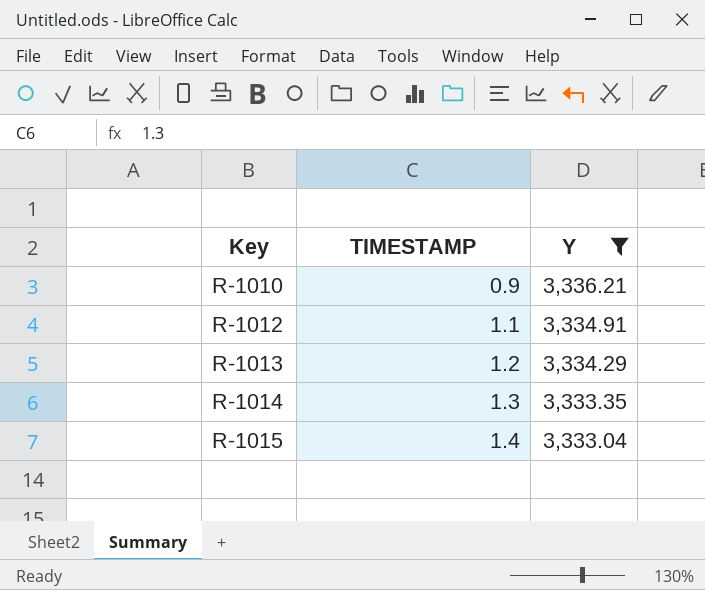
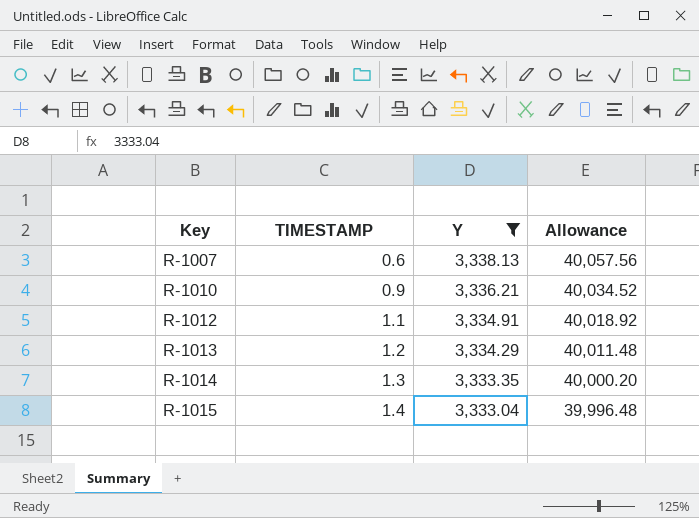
column Allowance | formula: none -> [Y] * 12
row R-1007: none -> 0.6 | 3,338.13 | 40,057.56

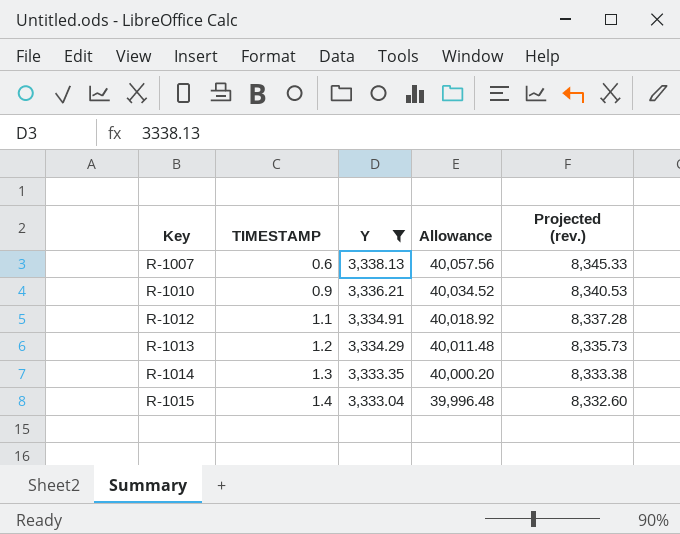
column Projected (rev.) | formula: none -> [Y] * 2.5

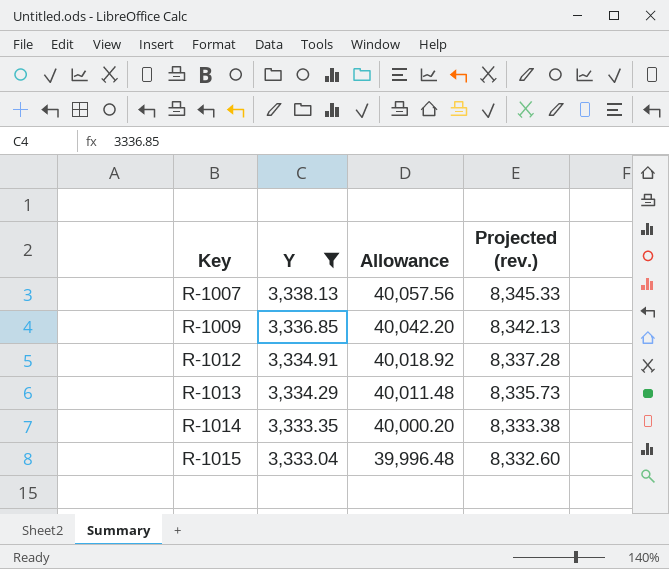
column TIMESTAMP | position: 2 -> none
row R-1010: 0.9 | 3,336.21 | 40,034.52 | 8,340.53 -> none
row R-1009: none -> 3,336.85 | 40,042.20 | 8,342.13

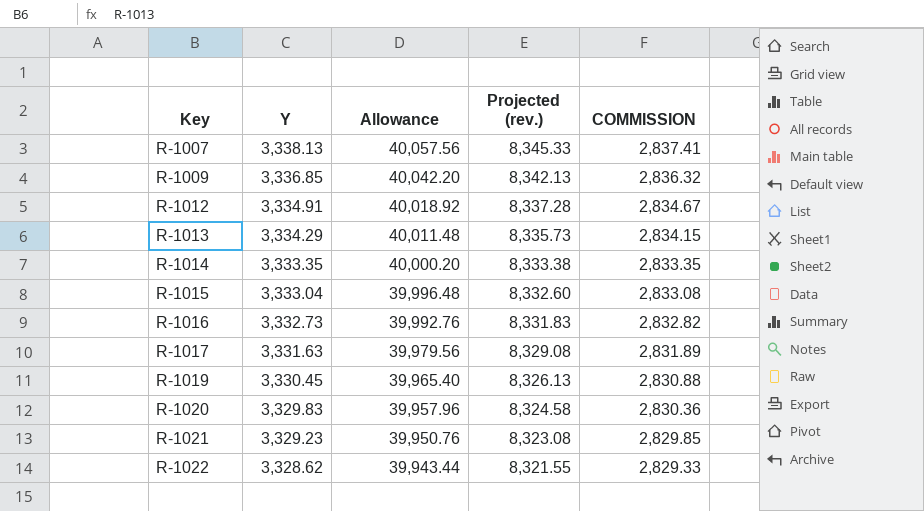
filter: Y >= 3,333.04 -> none
column COMMISSION | formula: none -> [Y] * 0.85

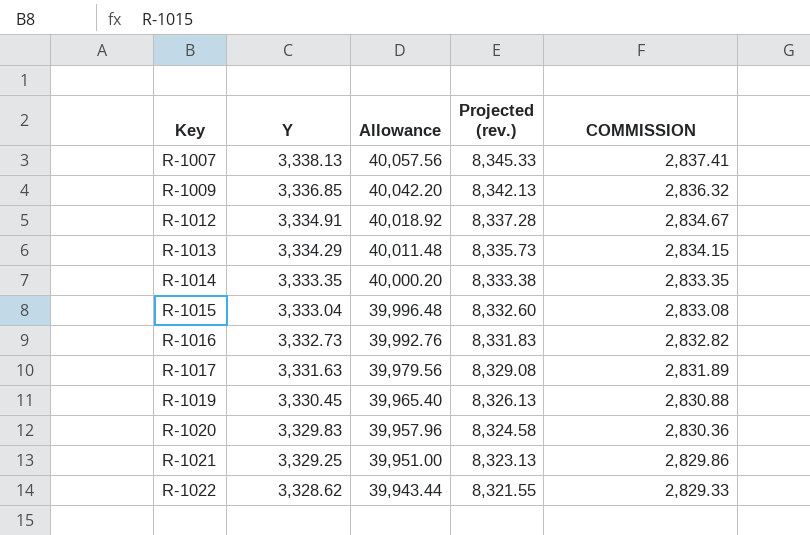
R-1021 | Y: 3,329.23 -> 3,329.25
R-1021 | Allowance: 39,950.76 -> 39,951.00
R-1021 | Projected (rev.): 8,323.08 -> 8,323.13
R-1021 | COMMISSION: 2,829.85 -> 2,829.86

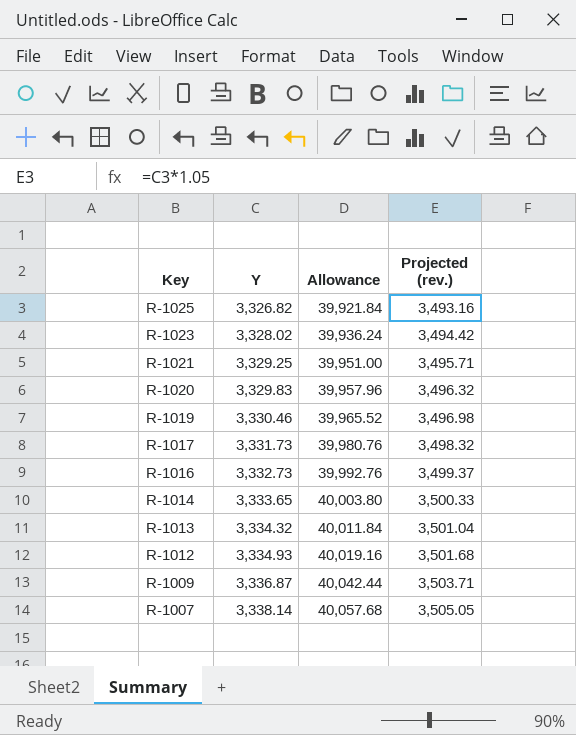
row order: Key ascending -> Key descending
column COMMISSION | formula: [Y] * 0.85 -> none
column Projected (rev.) | formula: [Y] * 2.5 -> [Y] * 1.05
row R-1015: 3,333.04 | 39,996.48 | 8,332.60 | 2,833.08 -> none
row R-1022: 3,328.62 | 39,943.44 | 8,321.55 | 2,829.33 -> none
row R-1025: none -> 3,326.82 | 39,921.84 | 3,493.16
row R-1023: none -> 3,328.02 | 39,936.24 | 3,494.42
R-1019 | Y: 3,330.45 -> 3,330.46
R-1019 | Allowance: 39,965.40 -> 39,965.52
R-1017 | Y: 3,331.63 -> 3,331.73
R-1017 | Allowance: 39,979.56 -> 39,980.76
R-1014 | Y: 3,333.35 -> 3,333.65
R-1014 | Allowance: 40,000.20 -> 40,003.80
R-1013 | Y: 3,334.29 -> 3,334.32
R-1013 | Allowance: 40,011.48 -> 40,011.84
R-1012 | Y: 3,334.91 -> 3,334.93
R-1012 | Allowance: 40,018.92 -> 40,019.16
R-1009 | Y: 3,336.85 -> 3,336.87
R-1009 | Allowance: 40,042.20 -> 40,042.44
R-1007 | Y: 3,338.13 -> 3,338.14
R-1007 | Allowance: 40,057.56 -> 40,057.68

